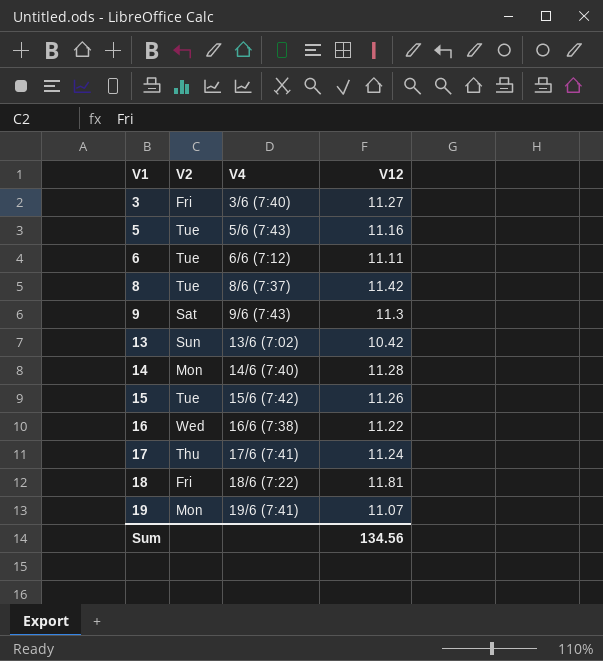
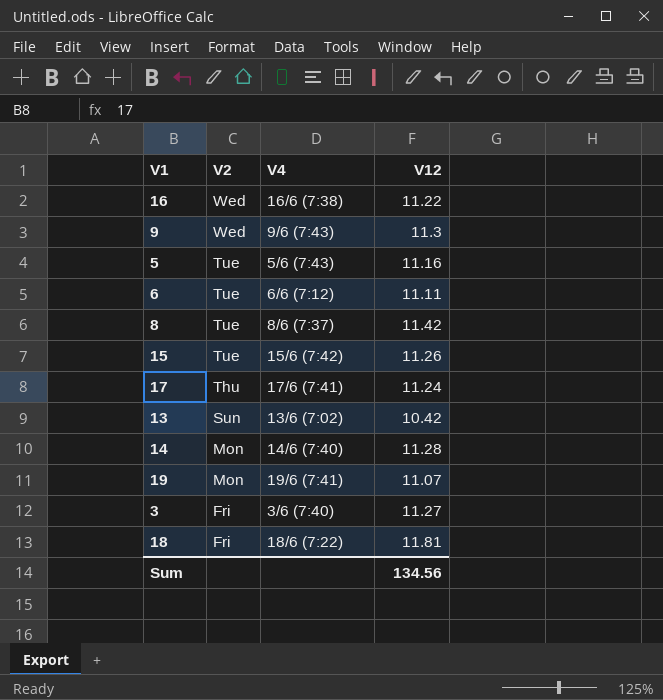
row order: V1 ascending -> V2 descending
9 | V2: Sat -> Wed

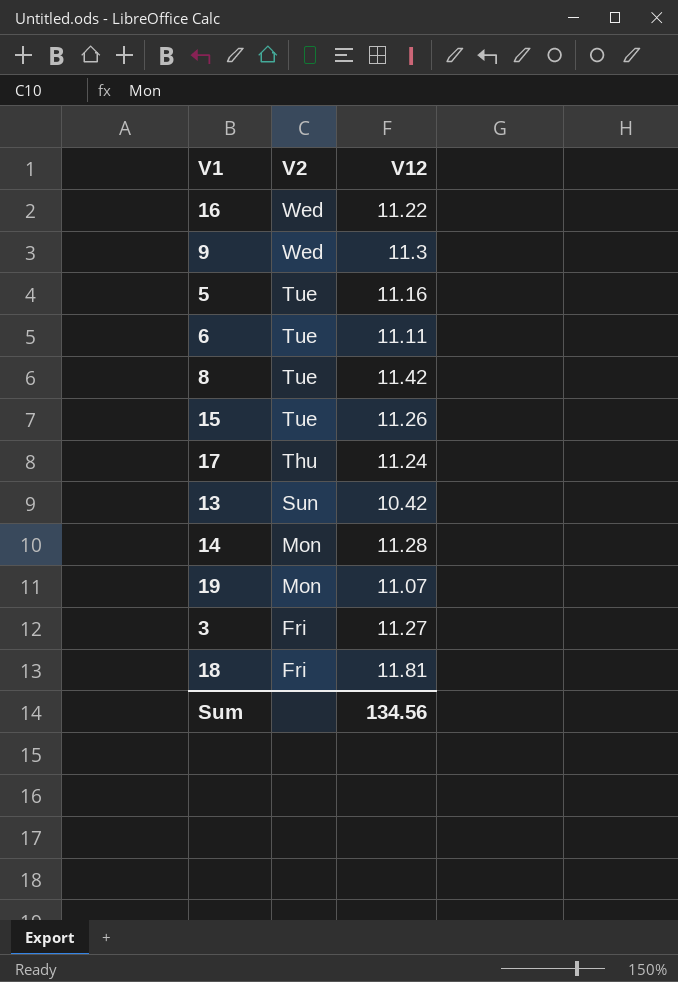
column V4 | position: 3 -> none

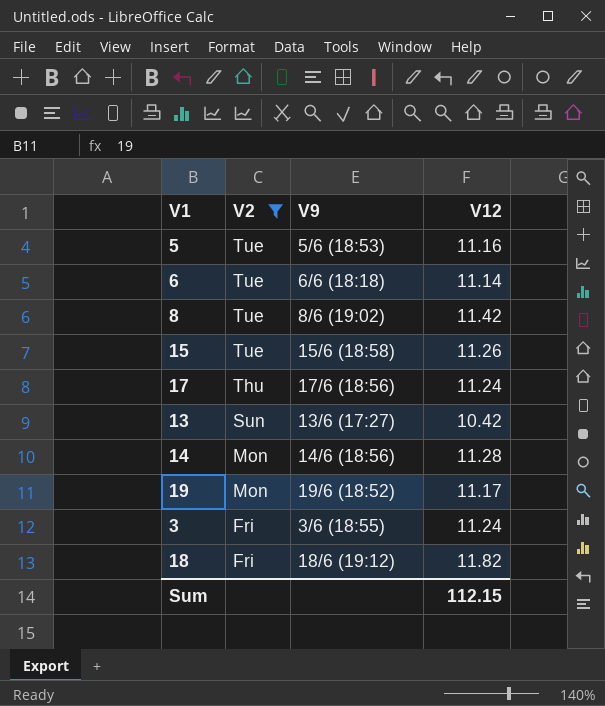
filter: none -> V2 != Wed
column V9 | position: none -> 3
6 | V12: 11.11 -> 11.14
19 | V12: 11.07 -> 11.17
3 | V12: 11.27 -> 11.24
18 | V12: 11.81 -> 11.82
Sum | V12: 134.56 -> 112.15

